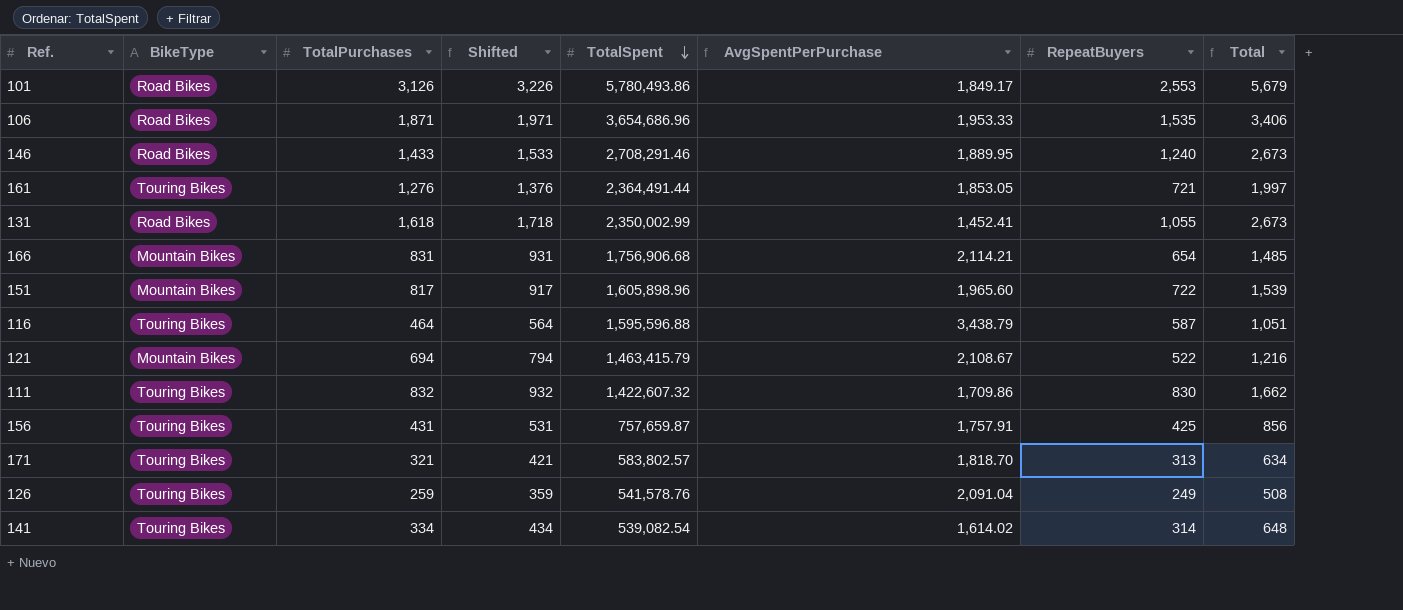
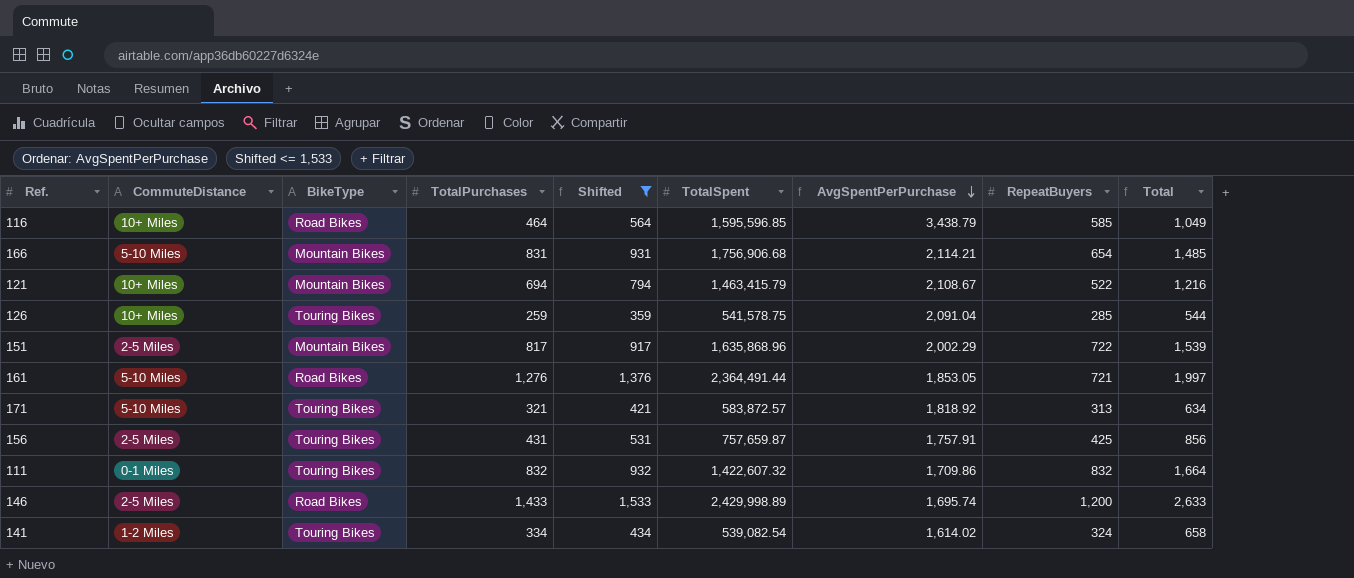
filter: none -> Shifted <= 1,533
row order: TotalSpent descending -> AvgSpentPerPurchase descending
column CommuteDistance | position: none -> 2
116 | BikeType: Touring Bikes -> Road Bikes
116 | TotalSpent: 1,595,596.88 -> 1,595,596.85
116 | RepeatBuyers: 587 -> 585
116 | Total: 1,051 -> 1,049
126 | TotalSpent: 541,578.76 -> 541,578.75
126 | RepeatBuyers: 249 -> 285
126 | Total: 508 -> 544
151 | TotalSpent: 1,605,898.96 -> 1,635,868.96
151 | AvgSpentPerPurchase: 1,965.60 -> 2,002.29
161 | BikeType: Touring Bikes -> Road Bikes
171 | TotalSpent: 583,802.57 -> 583,872.57
171 | AvgSpentPerPurchase: 1,818.70 -> 1,818.92
111 | RepeatBuyers: 830 -> 832
111 | Total: 1,662 -> 1,664
146 | TotalSpent: 2,708,291.46 -> 2,429,998.89
146 | AvgSpentPerPurchase: 1,889.95 -> 1,695.74
146 | RepeatBuyers: 1,240 -> 1,200
146 | Total: 2,673 -> 2,633
141 | RepeatBuyers: 314 -> 324
141 | Total: 648 -> 658

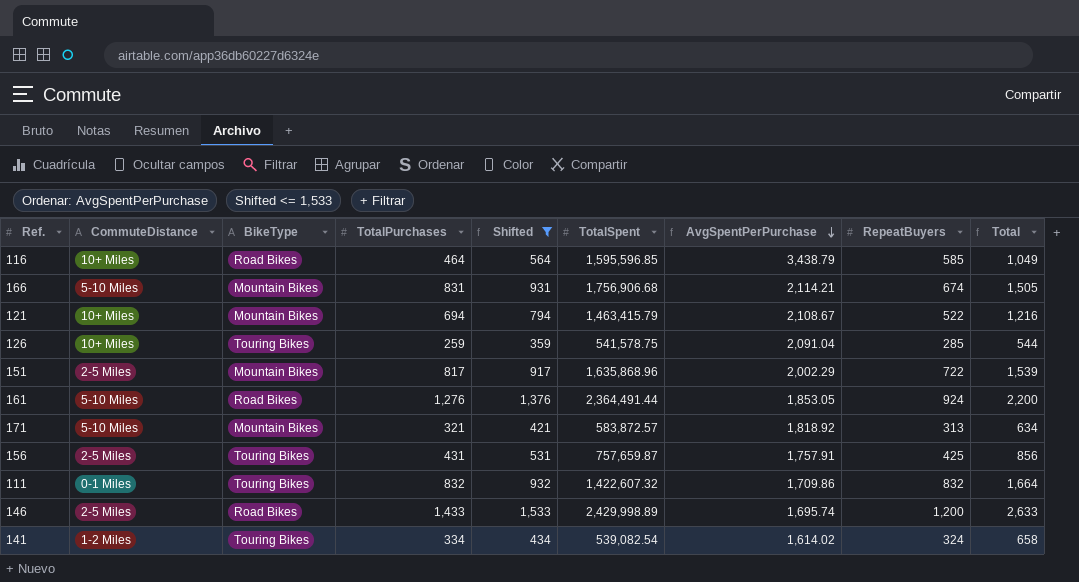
166 | RepeatBuyers: 654 -> 674
166 | Total: 1,485 -> 1,505
161 | RepeatBuyers: 721 -> 924
161 | Total: 1,997 -> 2,200
171 | BikeType: Touring Bikes -> Mountain Bikes

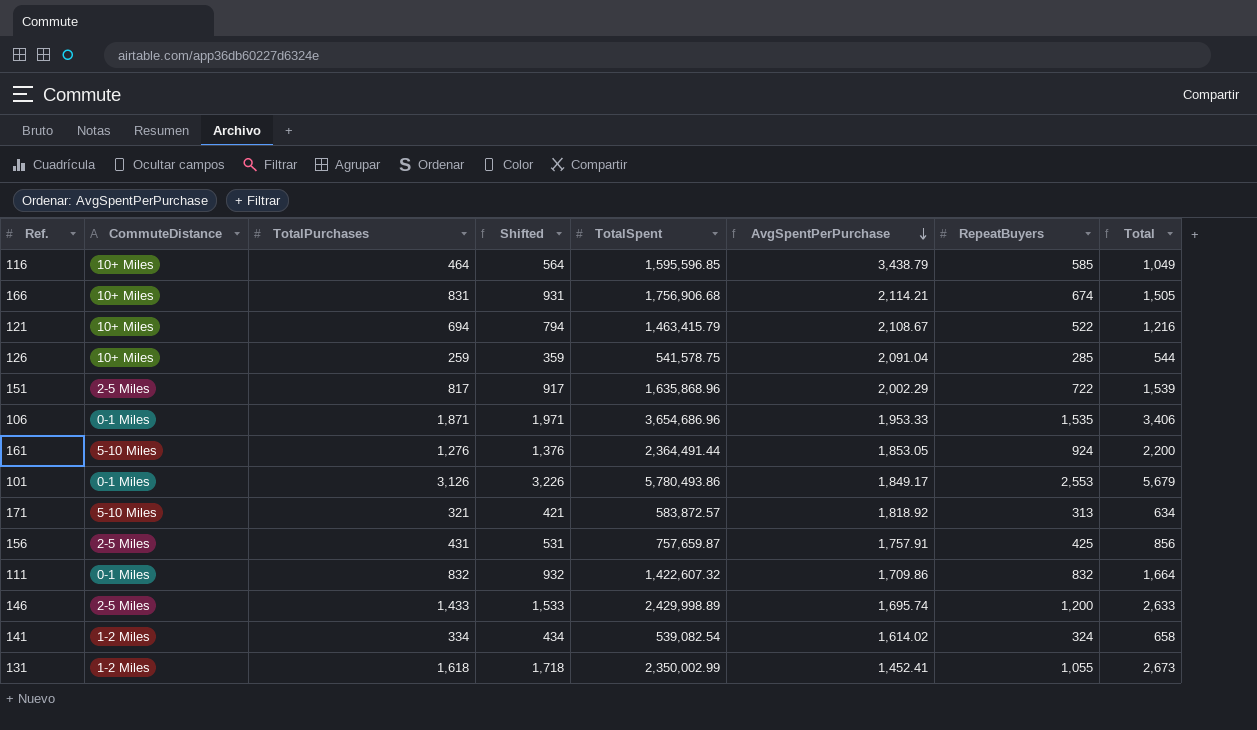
filter: Shifted <= 1,533 -> none
column BikeType | position: 3 -> none
166 | CommuteDistance: 5-10 Miles -> 10+ Miles

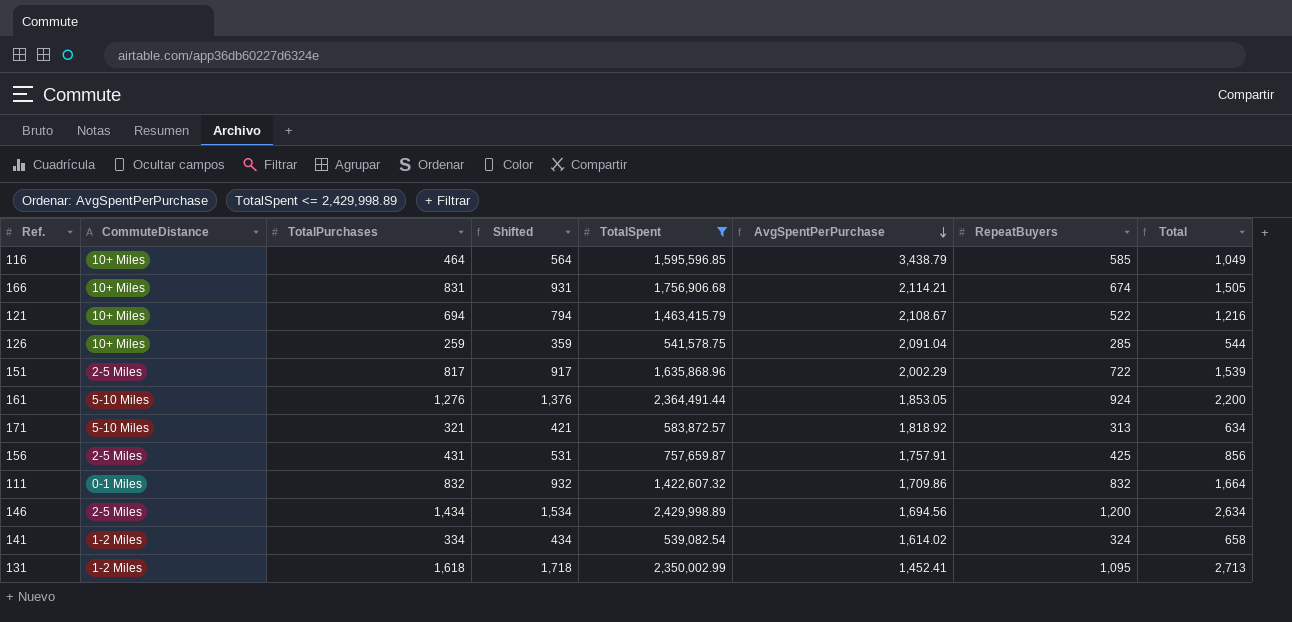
filter: none -> TotalSpent <= 2,429,998.89
146 | TotalPurchases: 1,433 -> 1,434
146 | Shifted: 1,533 -> 1,534
146 | AvgSpentPerPurchase: 1,695.74 -> 1,694.56
146 | Total: 2,633 -> 2,634
131 | RepeatBuyers: 1,055 -> 1,095
131 | Total: 2,673 -> 2,713

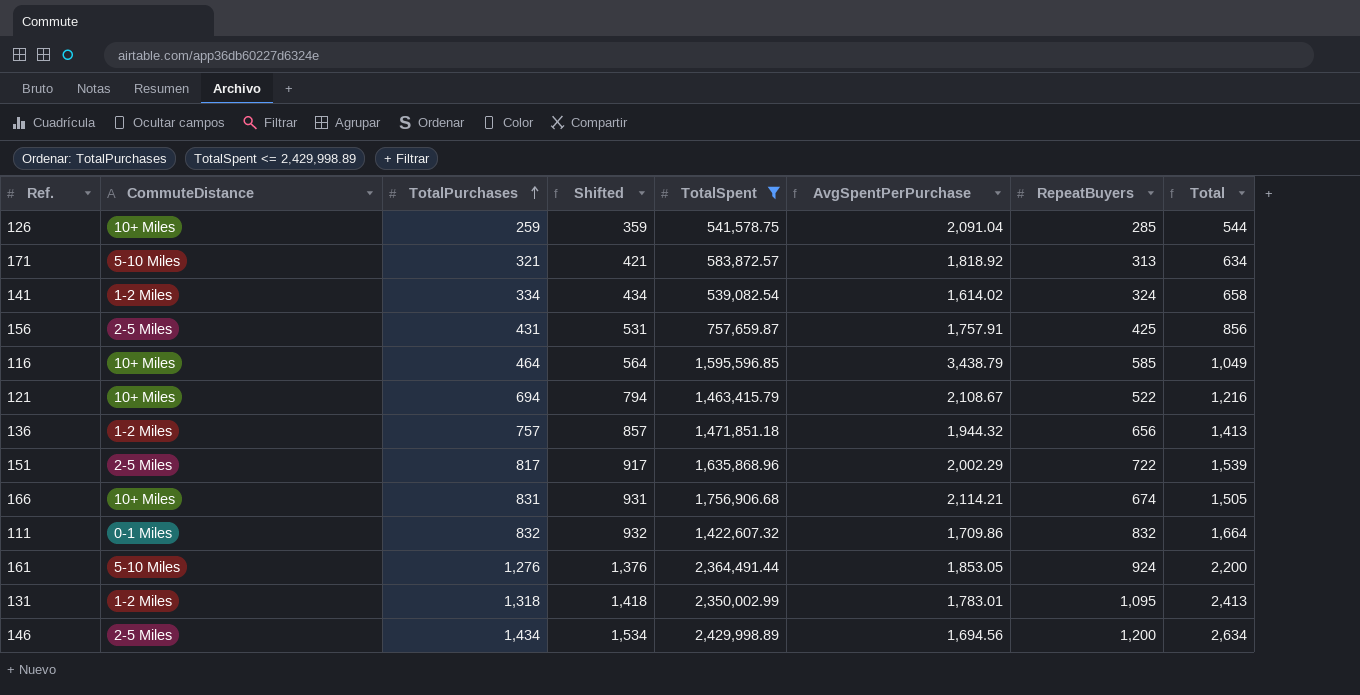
row order: AvgSpentPerPurchase descending -> TotalPurchases ascending
row 136: none -> 1-2 Miles | 757 | 857 | 1,471,851.18 | 1,944.32 | 656 | 1,413
131 | TotalPurchases: 1,618 -> 1,318
131 | Shifted: 1,718 -> 1,418
131 | AvgSpentPerPurchase: 1,452.41 -> 1,783.01
131 | Total: 2,713 -> 2,413

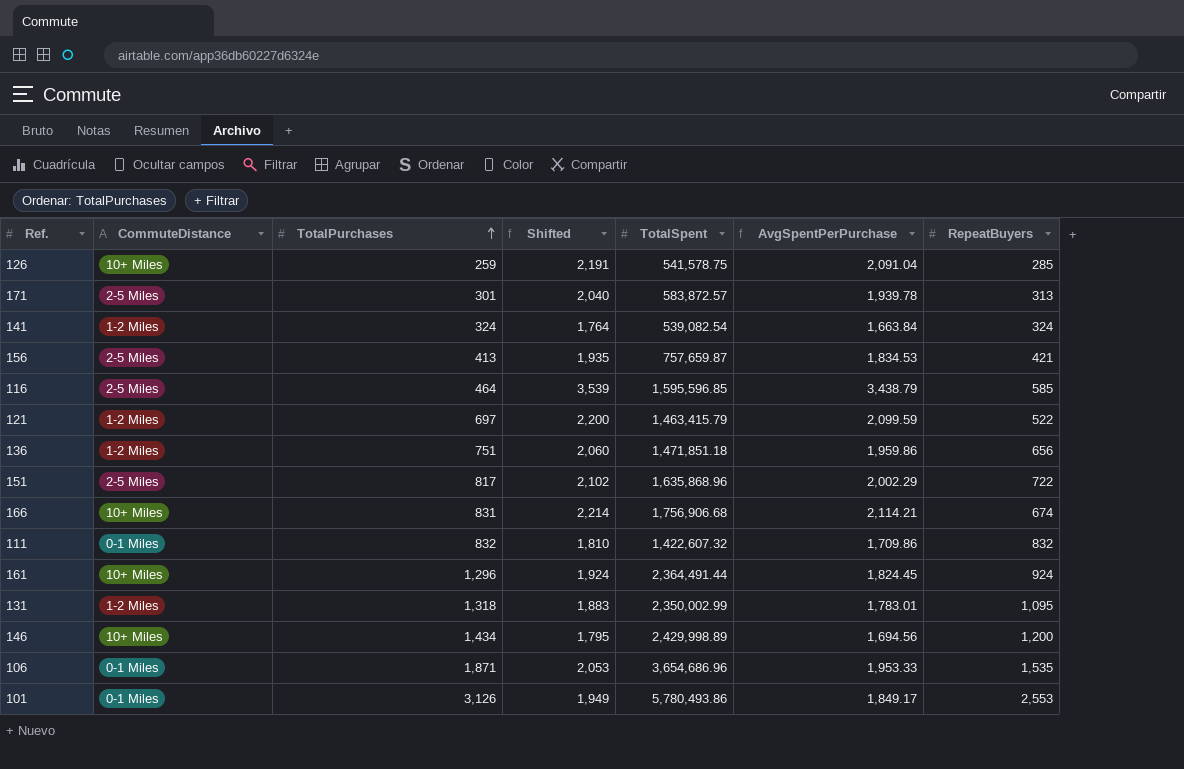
filter: TotalSpent <= 2,429,998.89 -> none
column Total | formula: [TotalPurchases] + [RepeatBuyers] -> none
column Shifted | formula: [TotalPurchases] + 100 -> [AvgSpentPerPurchase] + 100
171 | CommuteDistance: 5-10 Miles -> 2-5 Miles
171 | TotalPurchases: 321 -> 301
171 | AvgSpentPerPurchase: 1,818.92 -> 1,939.78
141 | TotalPurchases: 334 -> 324
141 | AvgSpentPerPurchase: 1,614.02 -> 1,663.84
156 | TotalPurchases: 431 -> 413
156 | AvgSpentPerPurchase: 1,757.91 -> 1,834.53
156 | RepeatBuyers: 425 -> 421
116 | CommuteDistance: 10+ Miles -> 2-5 Miles
121 | CommuteDistance: 10+ Miles -> 1-2 Miles
121 | TotalPurchases: 694 -> 697
121 | AvgSpentPerPurchase: 2,108.67 -> 2,099.59
136 | TotalPurchases: 757 -> 751
136 | AvgSpentPerPurchase: 1,944.32 -> 1,959.86
161 | CommuteDistance: 5-10 Miles -> 10+ Miles
161 | TotalPurchases: 1,276 -> 1,296
161 | AvgSpentPerPurchase: 1,853.05 -> 1,824.45
146 | CommuteDistance: 2-5 Miles -> 10+ Miles

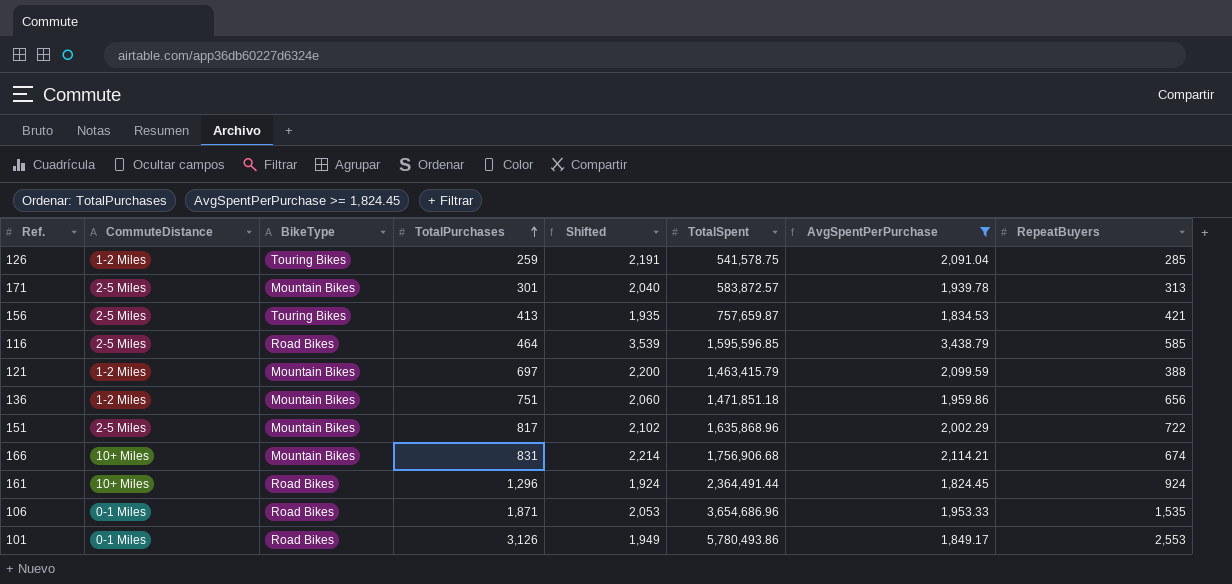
filter: none -> AvgSpentPerPurchase >= 1,824.45
column BikeType | position: none -> 3
126 | CommuteDistance: 10+ Miles -> 1-2 Miles
121 | RepeatBuyers: 522 -> 388

